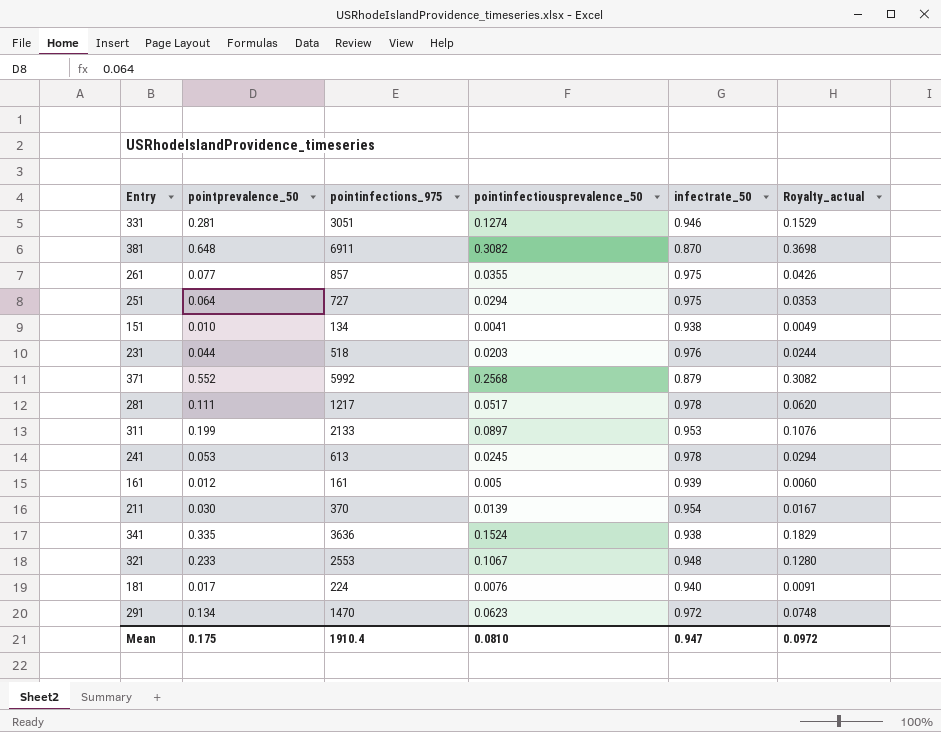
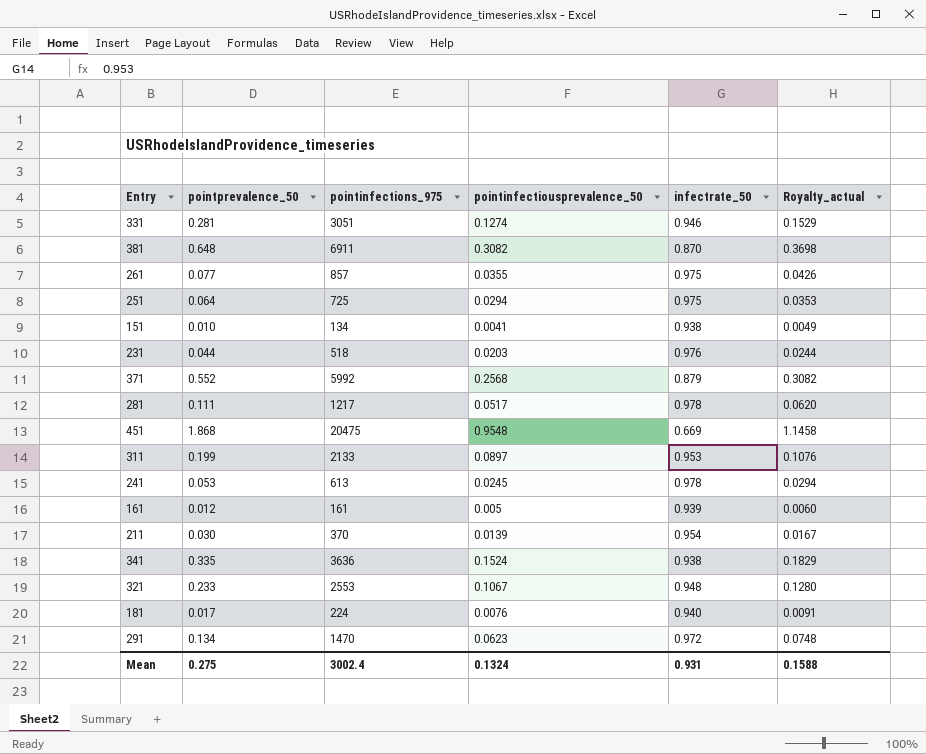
251 | pointinfections_975: 727 -> 725
row 451: none -> 1.868 | 20475 | 0.9548 | 0.669 | 1.1458
Mean | pointprevalence_50: 0.175 -> 0.275
Mean | pointinfections_975: 1910.4 -> 3002.4
Mean | pointinfectiousprevalence_50: 0.0810 -> 0.1324
Mean | infectrate_50: 0.947 -> 0.931
Mean | Royalty_actual: 0.0972 -> 0.1588

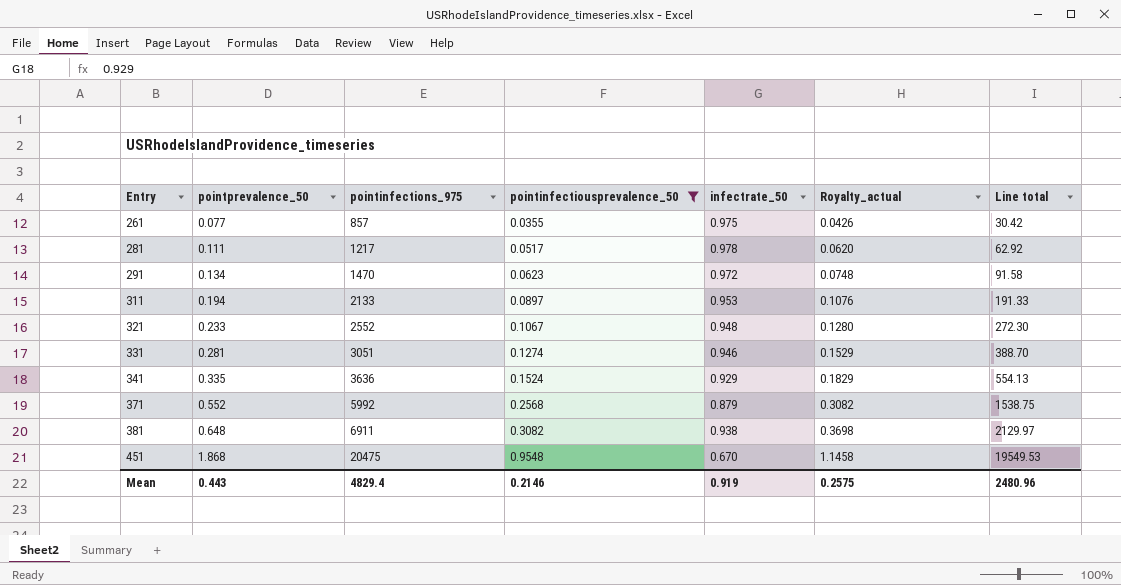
filter: none -> pointinfectiousprevalence_50 >= 0.0355
row order: none -> Entry ascending
column Line total | formula: none -> [pointinfections_975] * [pointinfectiousprevalence_50]
311 | pointprevalence_50: 0.199 -> 0.194
321 | pointinfections_975: 2553 -> 2552
341 | infectrate_50: 0.938 -> 0.929
381 | infectrate_50: 0.870 -> 0.938
451 | infectrate_50: 0.669 -> 0.670
Mean | pointprevalence_50: 0.275 -> 0.443
Mean | pointinfections_975: 3002.4 -> 4829.4
Mean | pointinfectiousprevalence_50: 0.1324 -> 0.2146
Mean | infectrate_50: 0.931 -> 0.919
Mean | Royalty_actual: 0.1588 -> 0.2575

